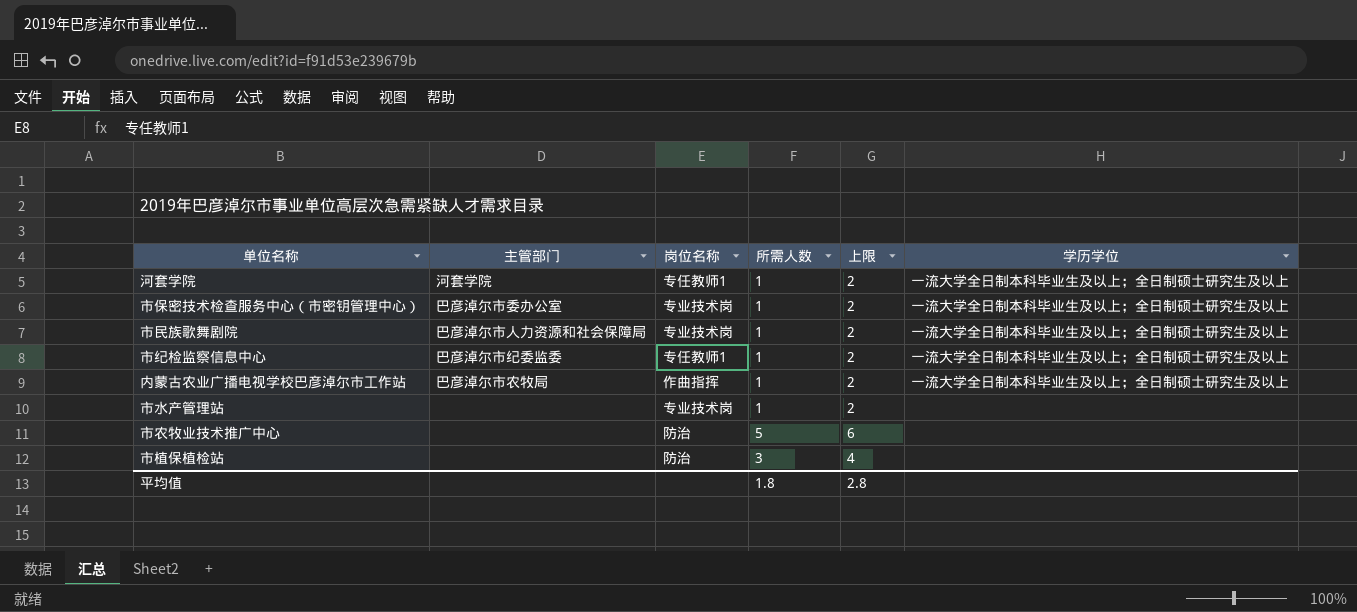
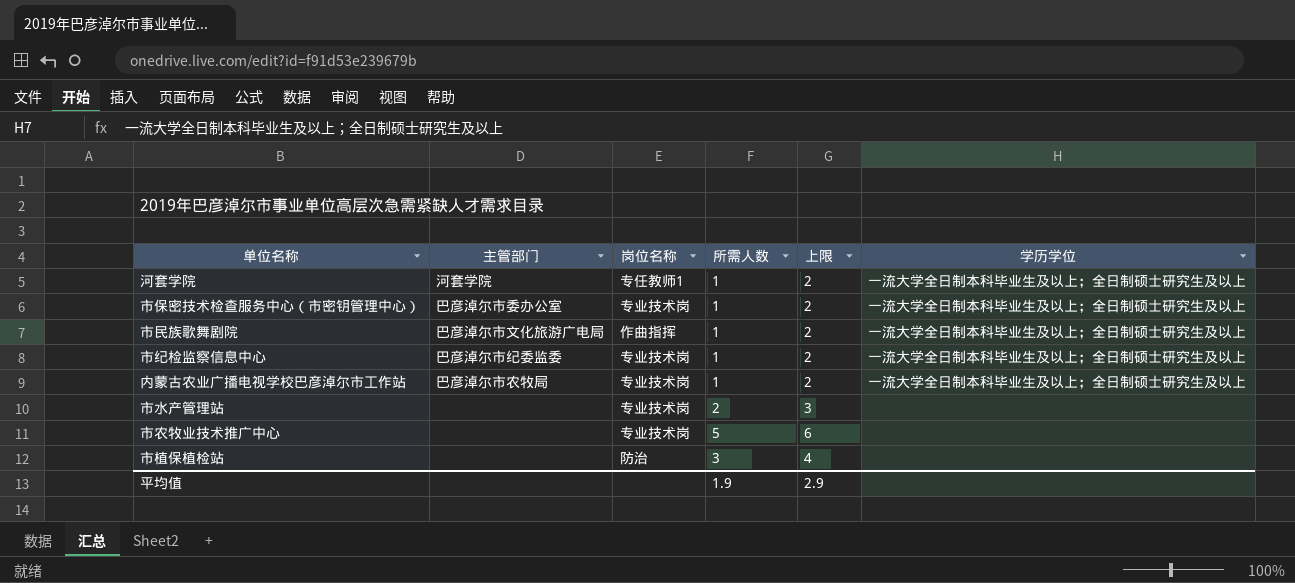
市民族歌舞剧院 | 主管部门: 巴彦淖尔市人力资源和社会保障局 -> 巴彦淖尔市文化旅游广电局
市民族歌舞剧院 | 岗位名称: 专业技术岗 -> 作曲指挥
市纪检监察信息中心 | 岗位名称: 专任教师1 -> 专业技术岗
内蒙古农业广播电视学校巴彦淖尔市工作站 | 岗位名称: 作曲指挥 -> 专业技术岗
市水产管理站 | 所需人数: 1 -> 2
市水产管理站 | 上限: 2 -> 3
市农牧业技术推广中心 | 岗位名称: 防治 -> 专业技术岗
平均值 | 所需人数: 1.8 -> 1.9
平均值 | 上限: 2.8 -> 2.9

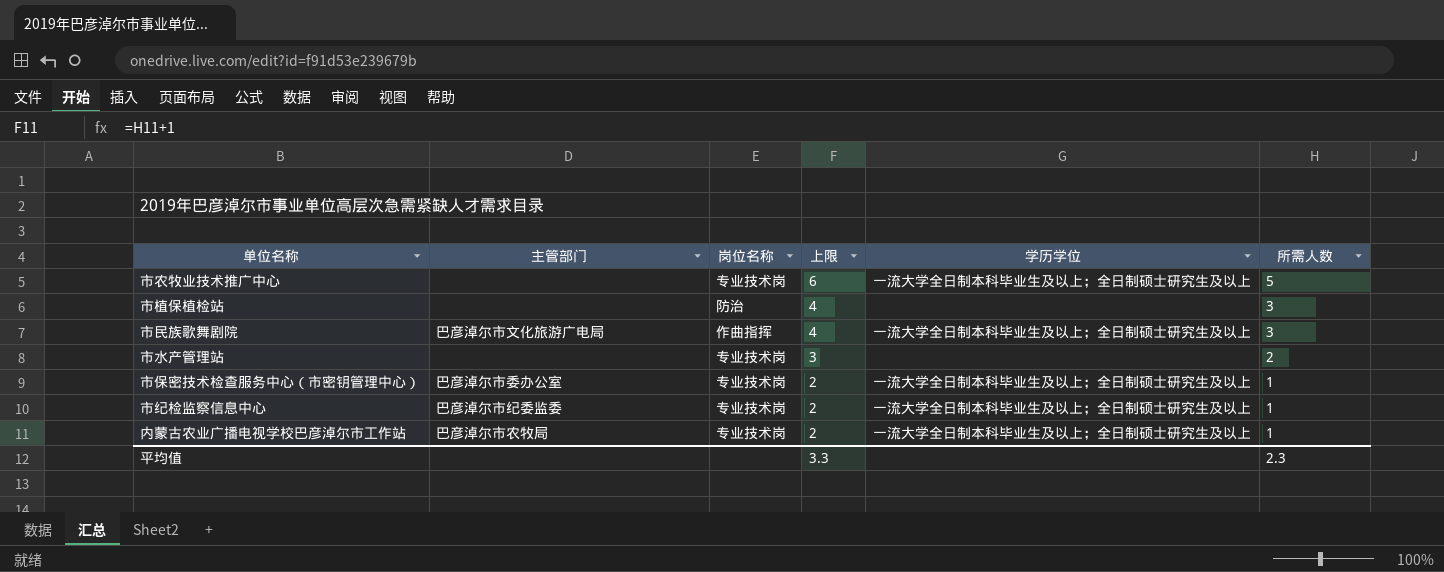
row order: none -> 上限 descending
column 所需人数 | position: 4 -> 6
row 河套学院: 河套学院 | 专任教师1 | 1 | 2 | 一流大学全日制本科毕业生及以上；全日制硕士研究生及以上 -> none
市农牧业技术推广中心 | 学历学位: none -> 一流大学全日制本科毕业生及以上；全日制硕士研究生及以上
市民族歌舞剧院 | 上限: 2 -> 4
市民族歌舞剧院 | 所需人数: 1 -> 3
平均值 | 上限: 2.9 -> 3.3
平均值 | 所需人数: 1.9 -> 2.3

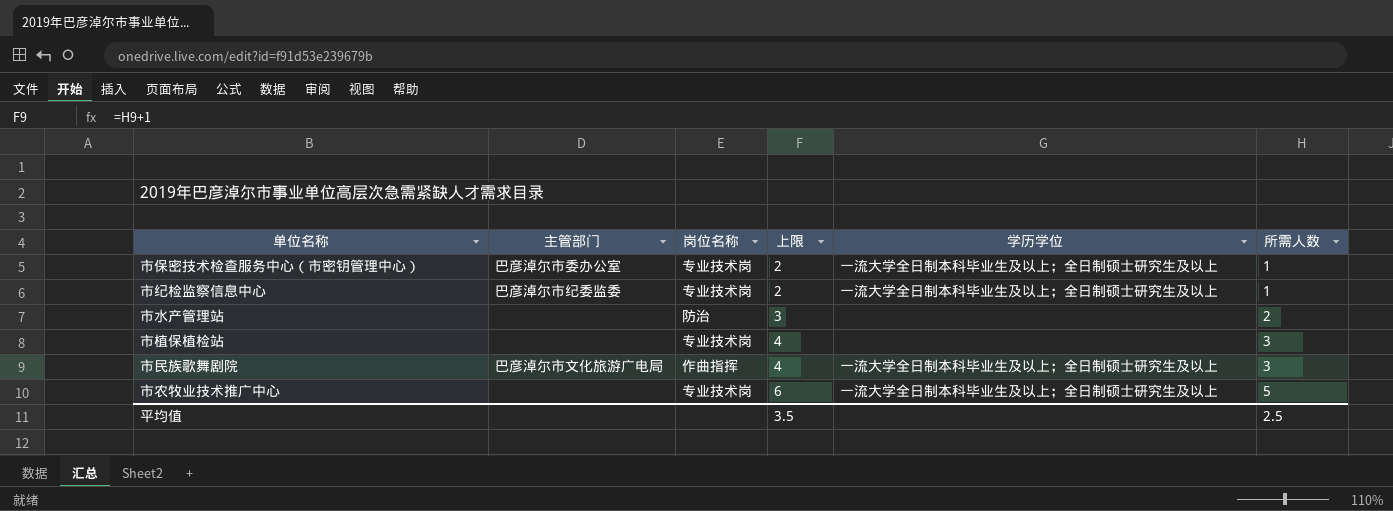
row order: 上限 descending -> 上限 ascending
row 内蒙古农业广播电视学校巴彦淖尔市工作站: 巴彦淖尔市农牧局 | 专业技术岗 | 2 | 一流大学全日制本科毕业生及以上；全日制硕士研究生及以上 | 1 -> none
市水产管理站 | 岗位名称: 专业技术岗 -> 防治
市植保植检站 | 岗位名称: 防治 -> 专业技术岗
平均值 | 上限: 3.3 -> 3.5
平均值 | 所需人数: 2.3 -> 2.5

